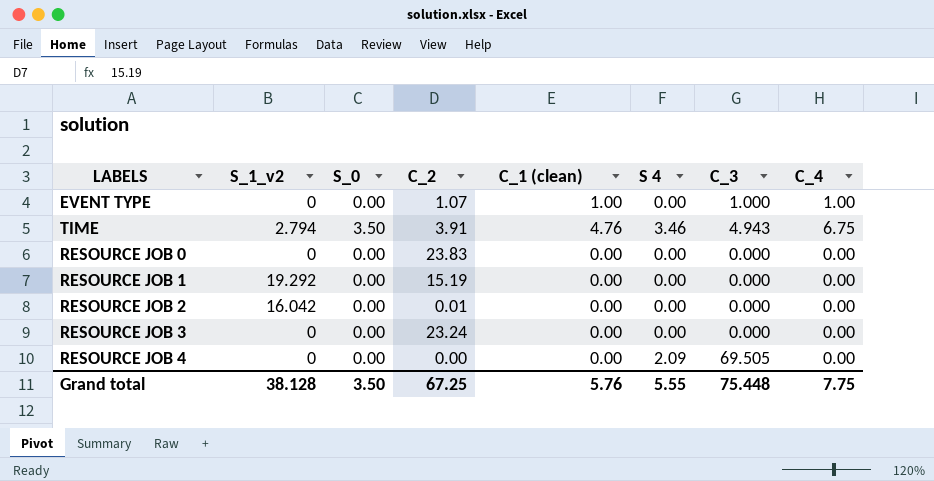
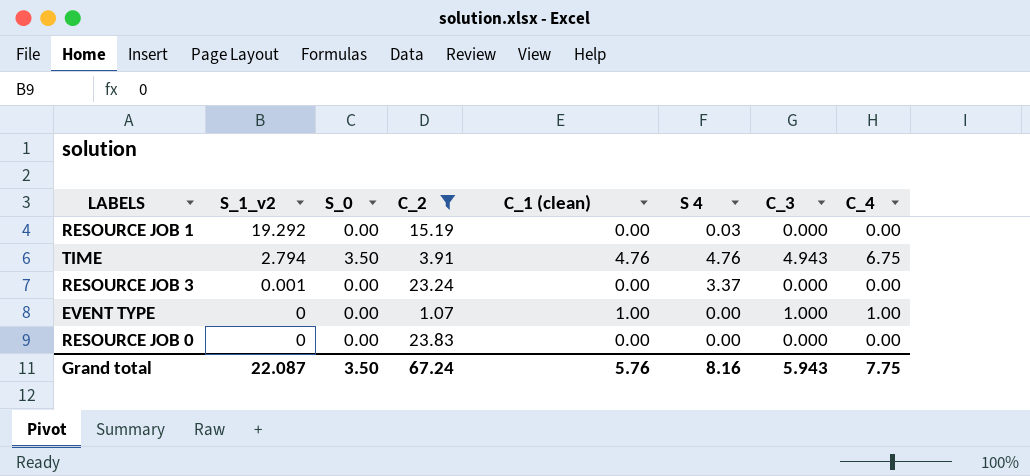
filter: none -> C_2 >= 1.07
row order: none -> S_1_v2 descending
RESOURCE JOB 1 | S 4: 0.00 -> 0.03
TIME | S 4: 3.46 -> 4.76
RESOURCE JOB 3 | S_1_v2: 0 -> 0.001
RESOURCE JOB 3 | S 4: 0.00 -> 3.37
Grand total | S_1_v2: 38.128 -> 22.087
Grand total | C_2: 67.25 -> 67.24
Grand total | S 4: 5.55 -> 8.16
Grand total | C_3: 75.448 -> 5.943

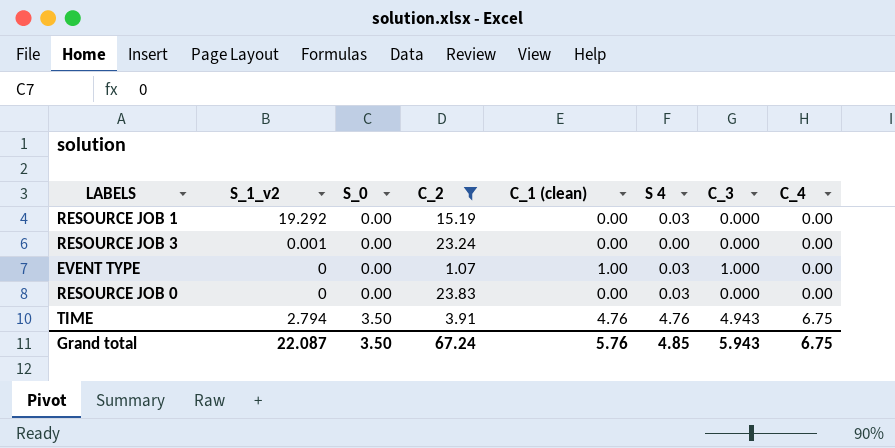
row order: S_1_v2 descending -> S_0 ascending
RESOURCE JOB 3 | S 4: 3.37 -> 0.00
EVENT TYPE | S 4: 0.00 -> 0.03
EVENT TYPE | C_4: 1.00 -> 0.00
RESOURCE JOB 0 | S 4: 0.00 -> 0.03
Grand total | S 4: 8.16 -> 4.85
Grand total | C_4: 7.75 -> 6.75

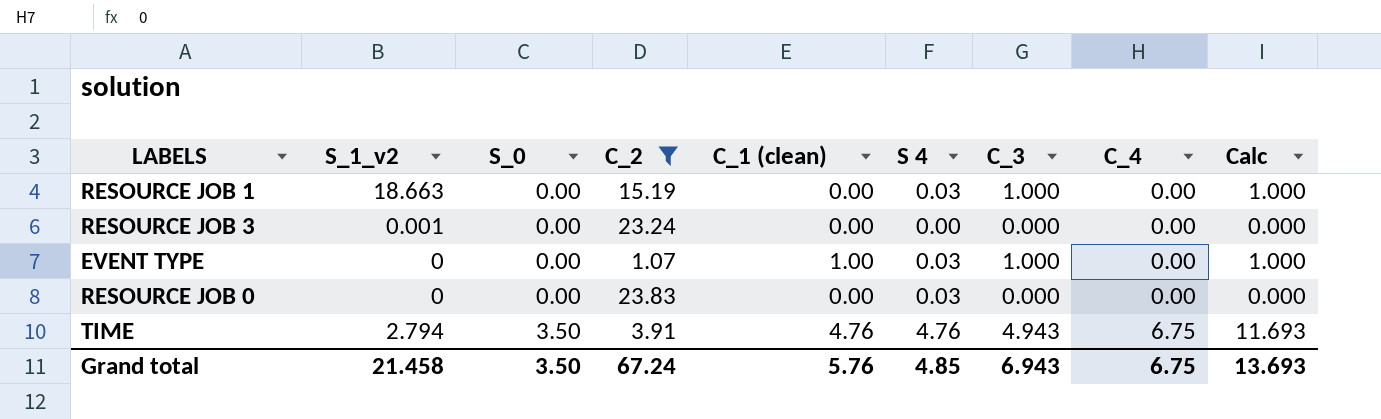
column Calc | formula: none -> [C_3] + [C_4]
RESOURCE JOB 1 | S_1_v2: 19.292 -> 18.663
RESOURCE JOB 1 | C_3: 0.000 -> 1.000
Grand total | S_1_v2: 22.087 -> 21.458
Grand total | C_3: 5.943 -> 6.943

